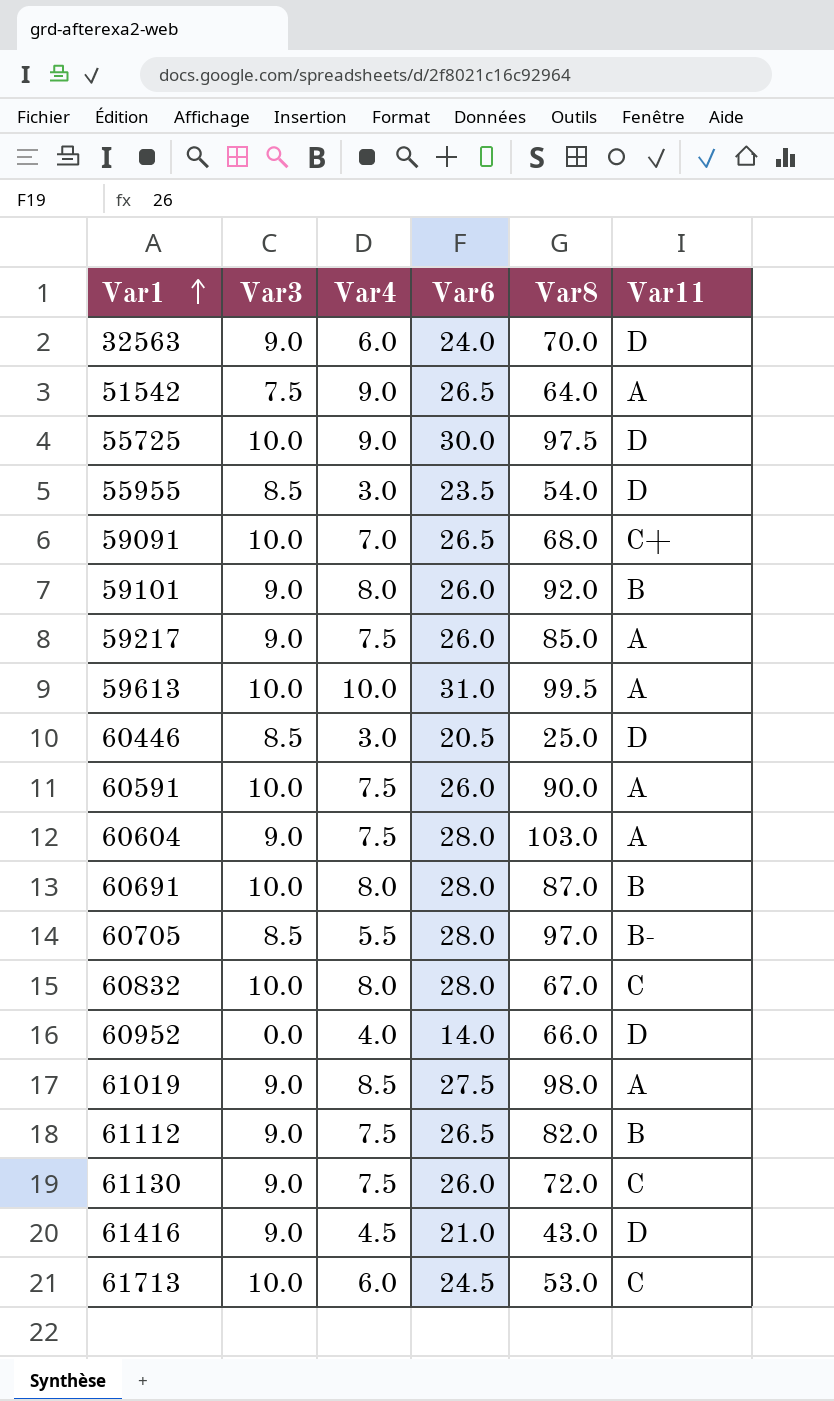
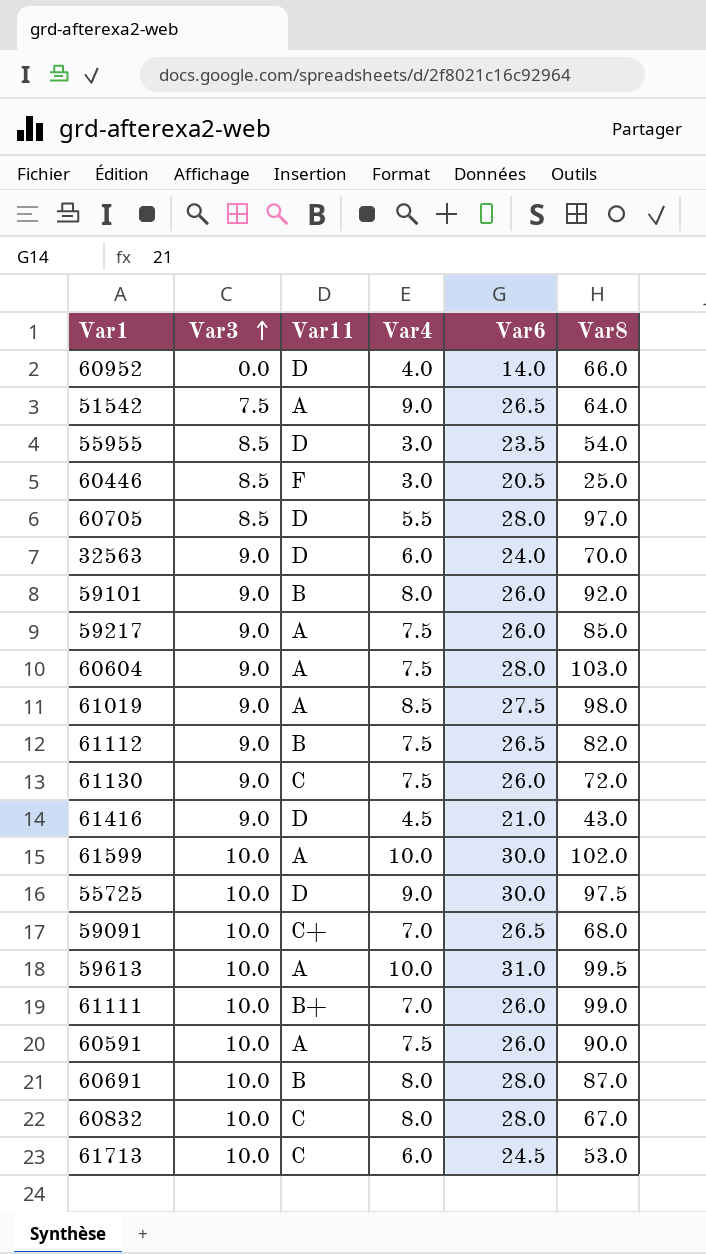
row order: Var1 ascending -> Var3 ascending
column Var11 | position: 6 -> 3
60446 | Var11: D -> F
60705 | Var11: B- -> D
row 61599: none -> 10.0 | A | 10.0 | 30.0 | 102.0
row 61111: none -> 10.0 | B+ | 7.0 | 26.0 | 99.0

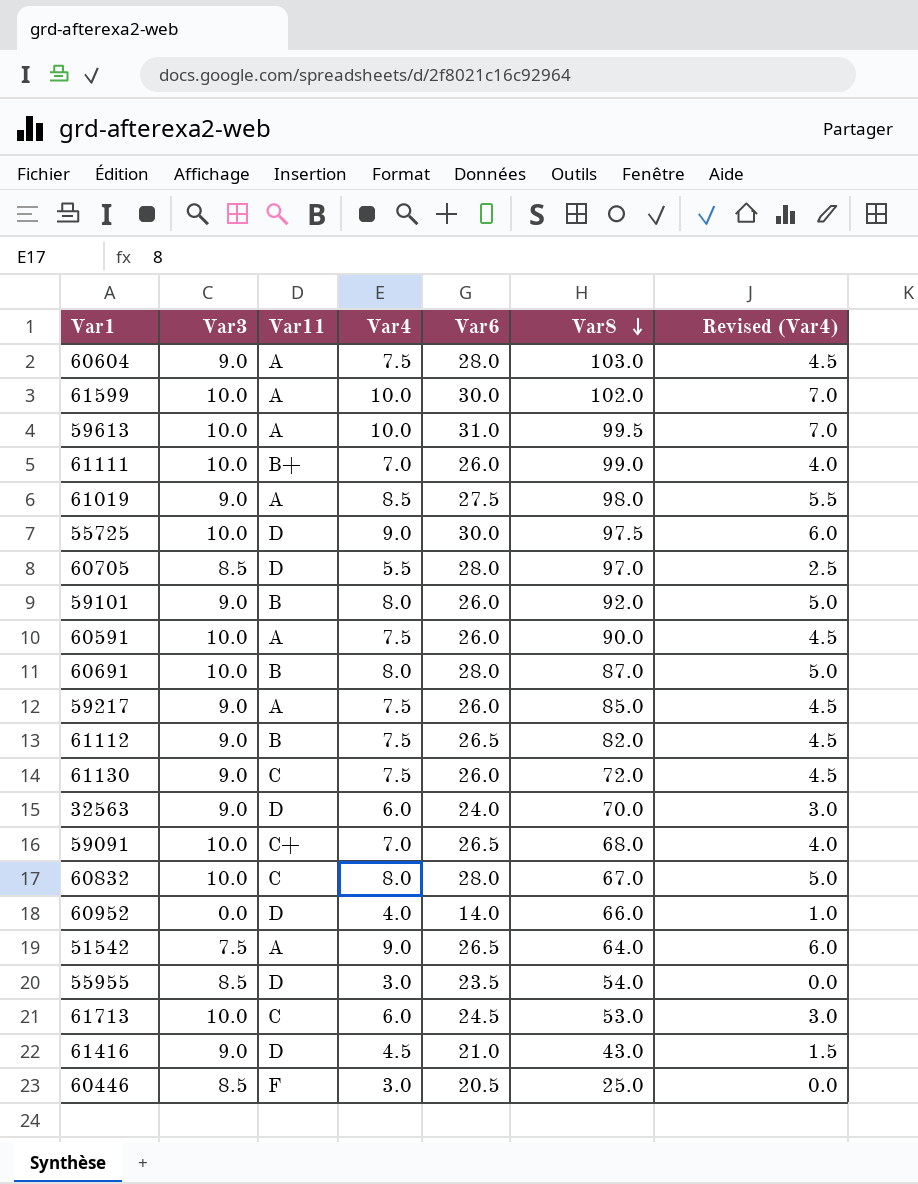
row order: Var3 ascending -> Var8 descending
column Revised (Var4) | formula: none -> [Var4] - 3

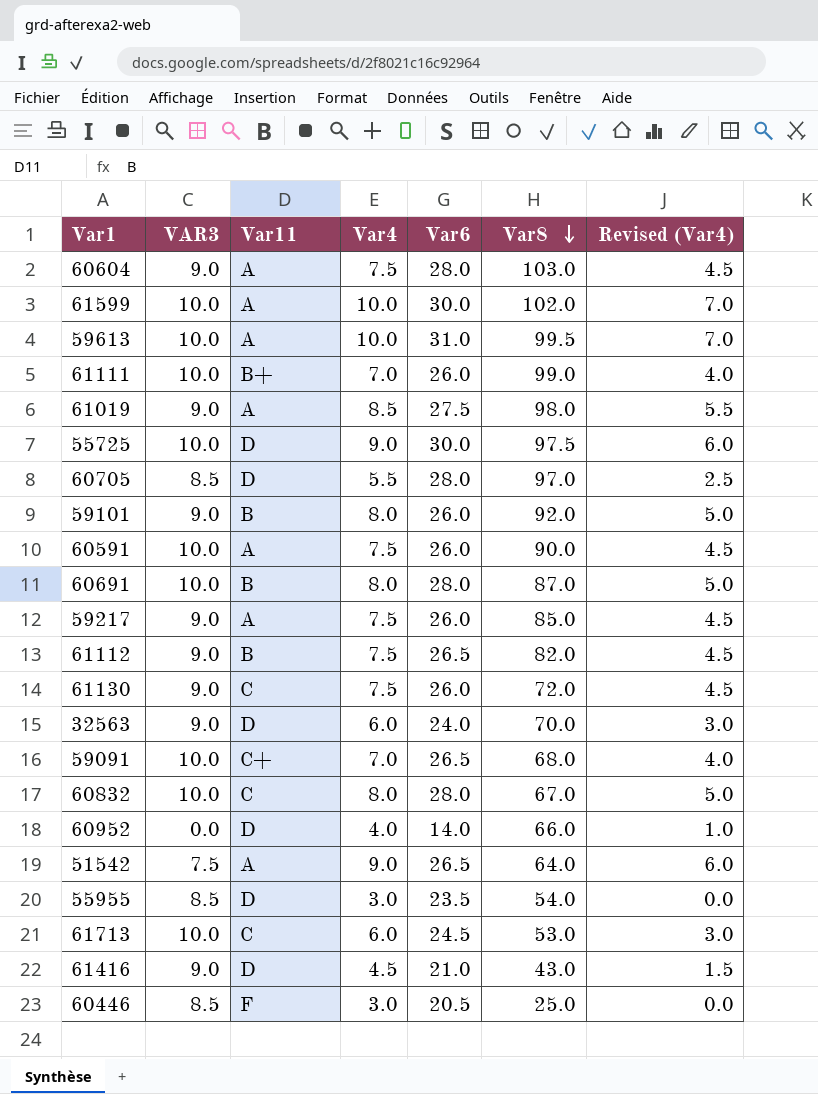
column name: Var3 -> VAR3

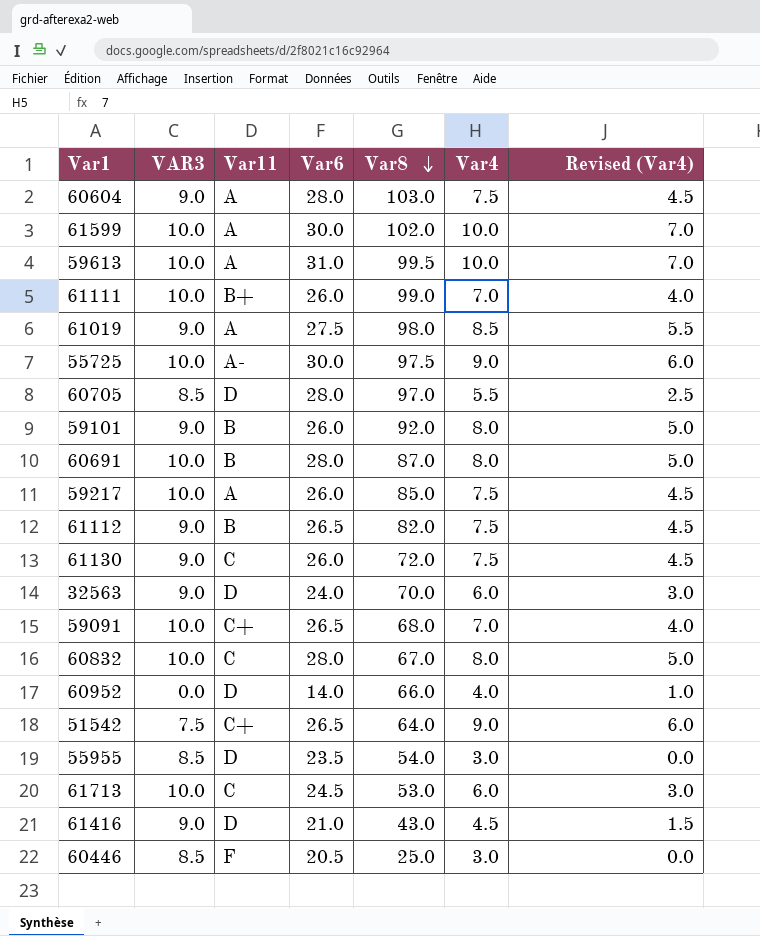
column Var4 | position: 4 -> 6
row 60591: 10.0 | A | 7.5 | 26.0 | 90.0 | 4.5 -> none
55725 | Var11: D -> A-
59217 | VAR3: 9.0 -> 10.0
51542 | Var11: A -> C+

